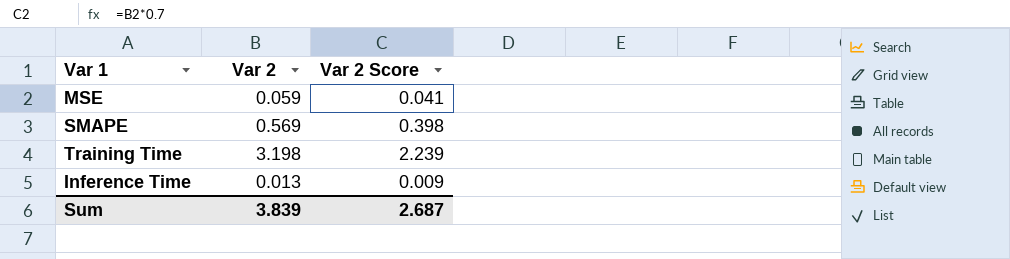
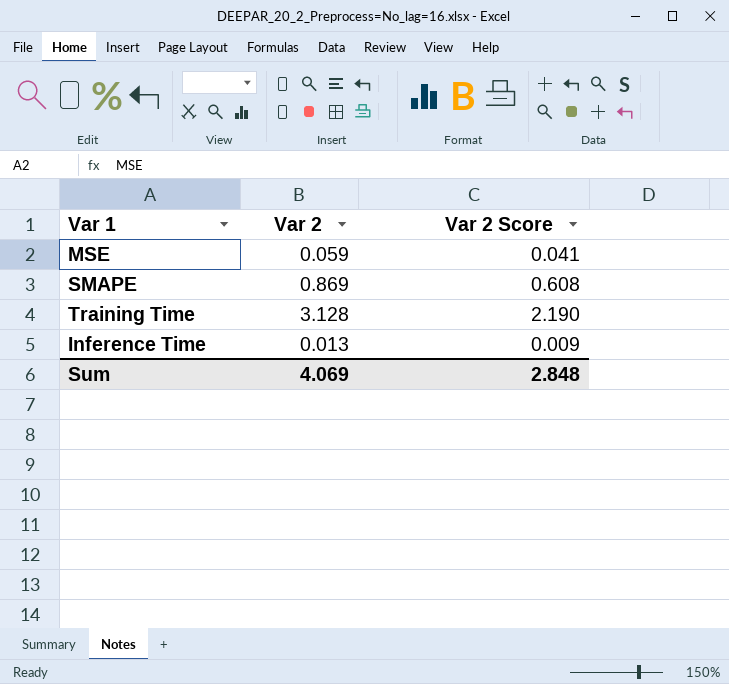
SMAPE | Var 2: 0.569 -> 0.869
SMAPE | Var 2 Score: 0.398 -> 0.608
Training Time | Var 2: 3.198 -> 3.128
Training Time | Var 2 Score: 2.239 -> 2.190
Sum | Var 2: 3.839 -> 4.069
Sum | Var 2 Score: 2.687 -> 2.848

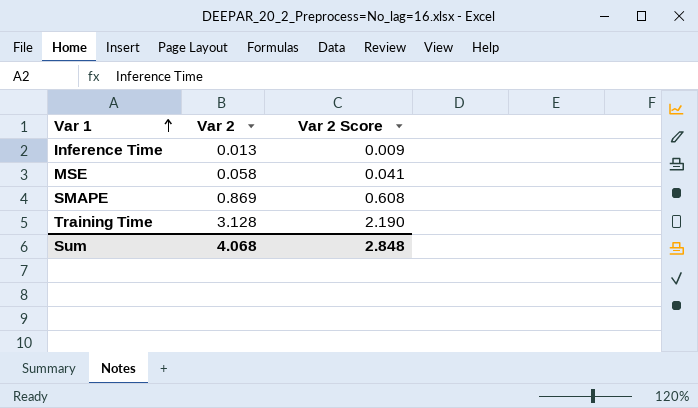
row order: none -> Var 1 ascending
MSE | Var 2: 0.059 -> 0.058
Sum | Var 2: 4.069 -> 4.068

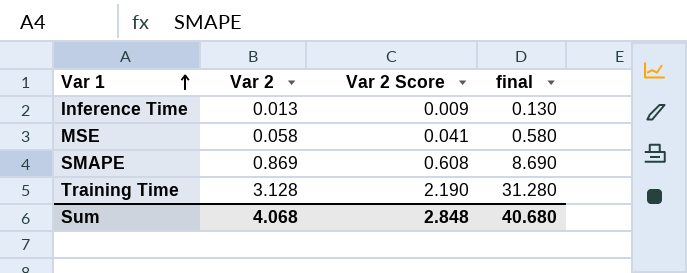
column final | formula: none -> [Var 2] * 10

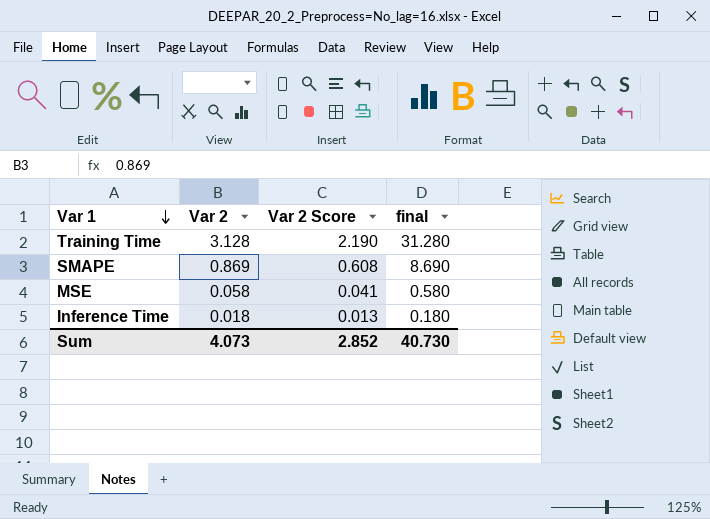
row order: Var 1 ascending -> Var 1 descending
Inference Time | Var 2: 0.013 -> 0.018
Inference Time | Var 2 Score: 0.009 -> 0.013
Inference Time | final: 0.130 -> 0.180
Sum | Var 2: 4.068 -> 4.073
Sum | Var 2 Score: 2.848 -> 2.852
Sum | final: 40.680 -> 40.730

